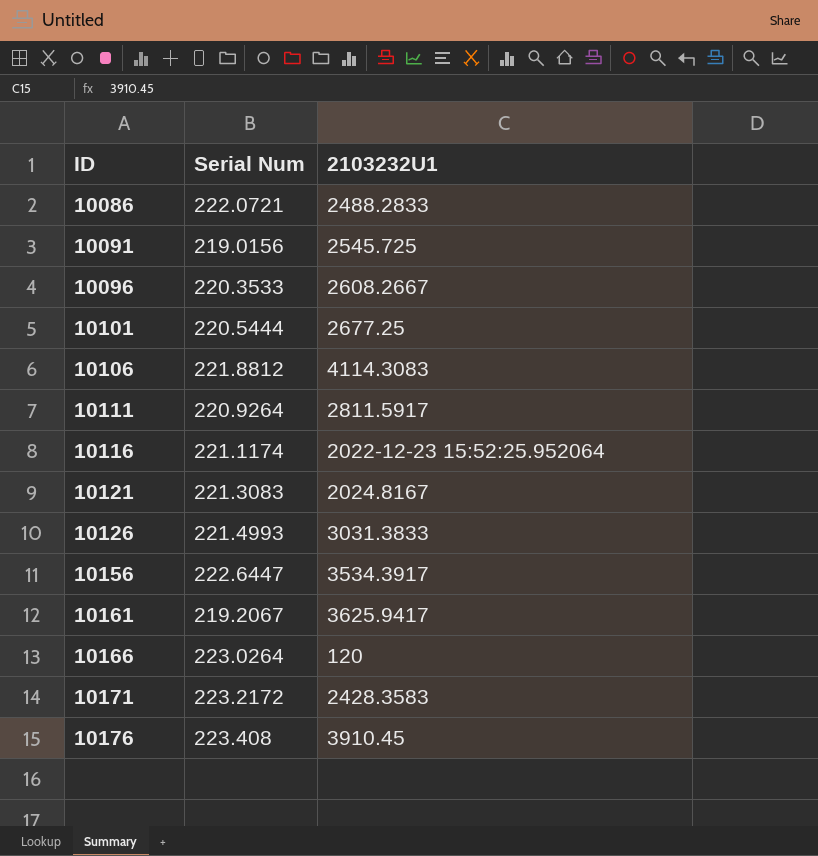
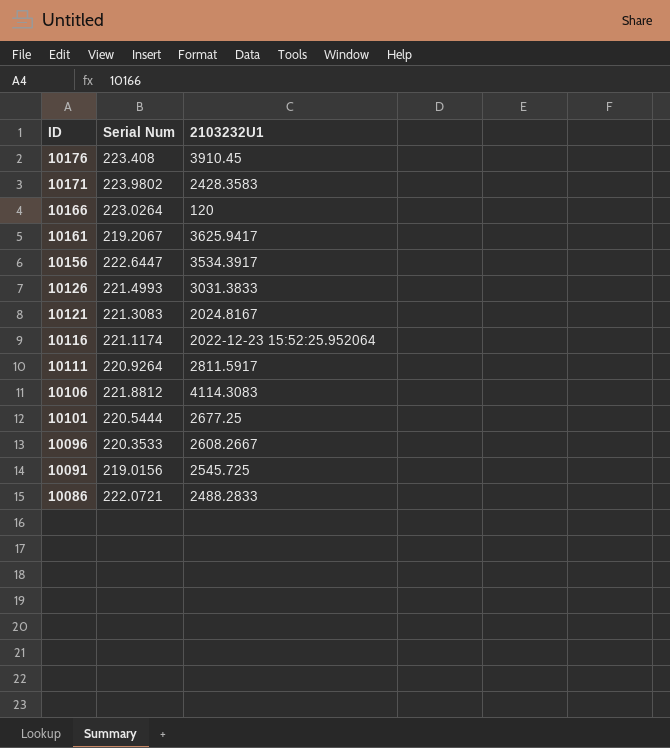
row order: ID ascending -> ID descending
10171 | Serial Num: 223.2172 -> 223.9802

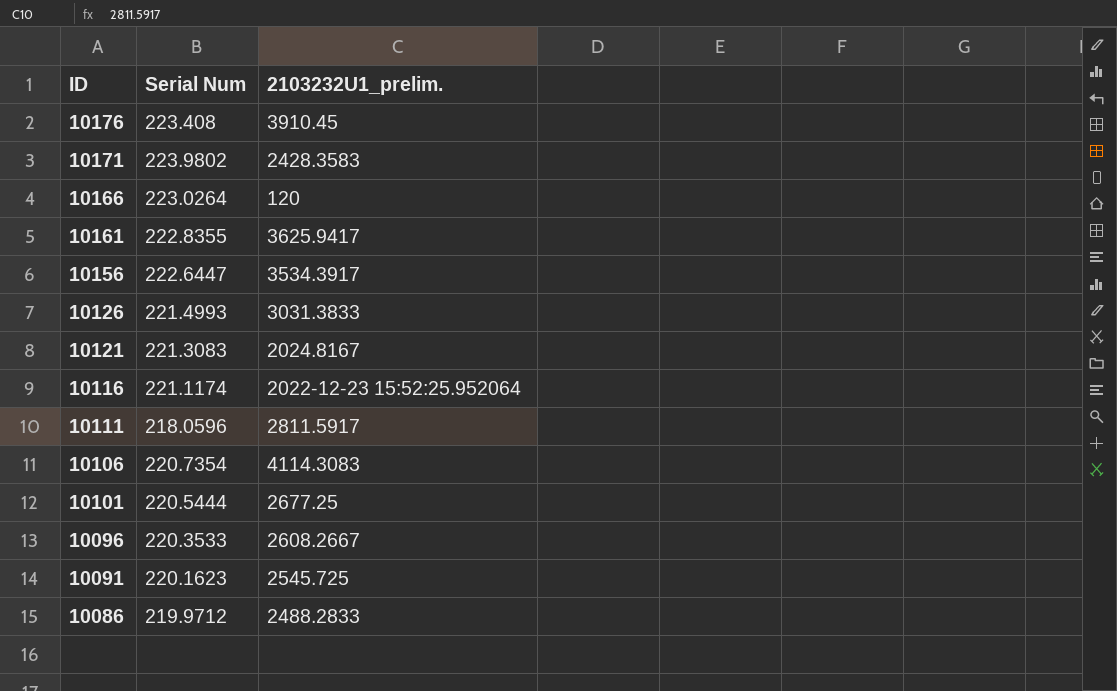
column name: 2103232U1 -> 2103232U1_prelim.
10161 | Serial Num: 219.2067 -> 222.8355
10111 | Serial Num: 220.9264 -> 218.0596
10106 | Serial Num: 221.8812 -> 220.7354
10091 | Serial Num: 219.0156 -> 220.1623
10086 | Serial Num: 222.0721 -> 219.9712

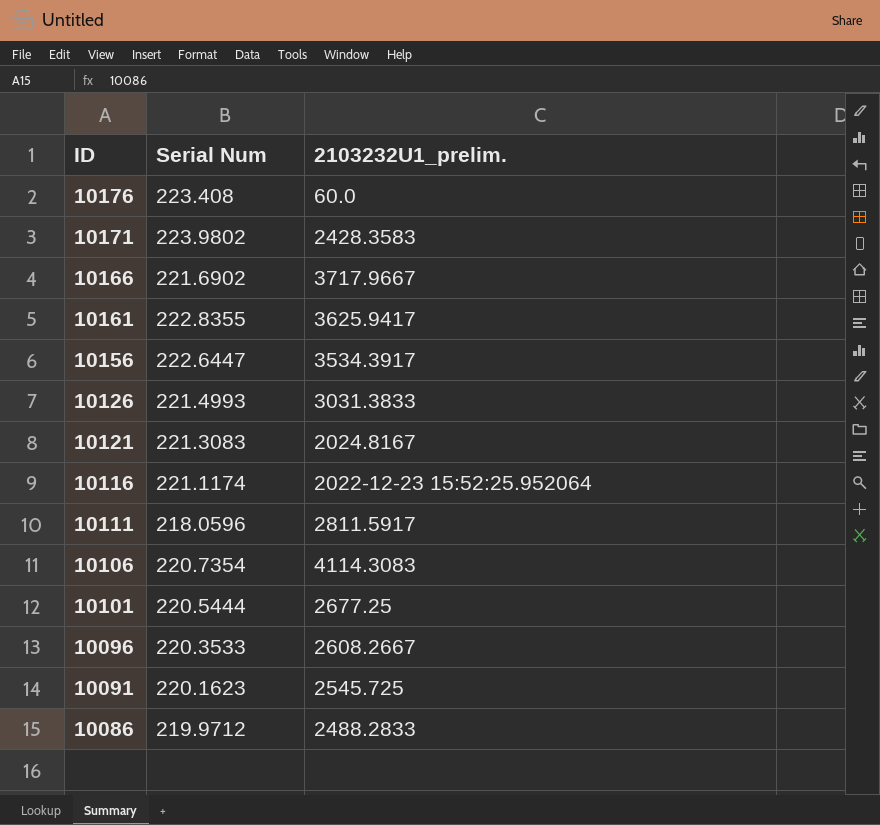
10176 | 2103232U1_prelim.: 3910.45 -> 60.0
10166 | Serial Num: 223.0264 -> 221.6902
10166 | 2103232U1_prelim.: 120 -> 3717.9667

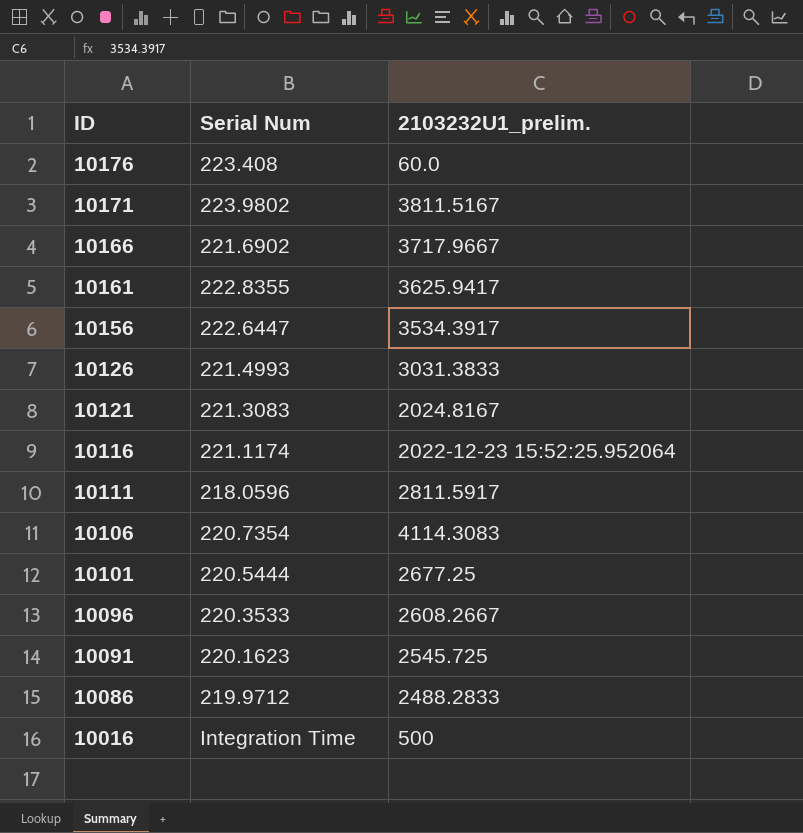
10171 | 2103232U1_prelim.: 2428.3583 -> 3811.5167
row 10016: none -> Integration Time | 500

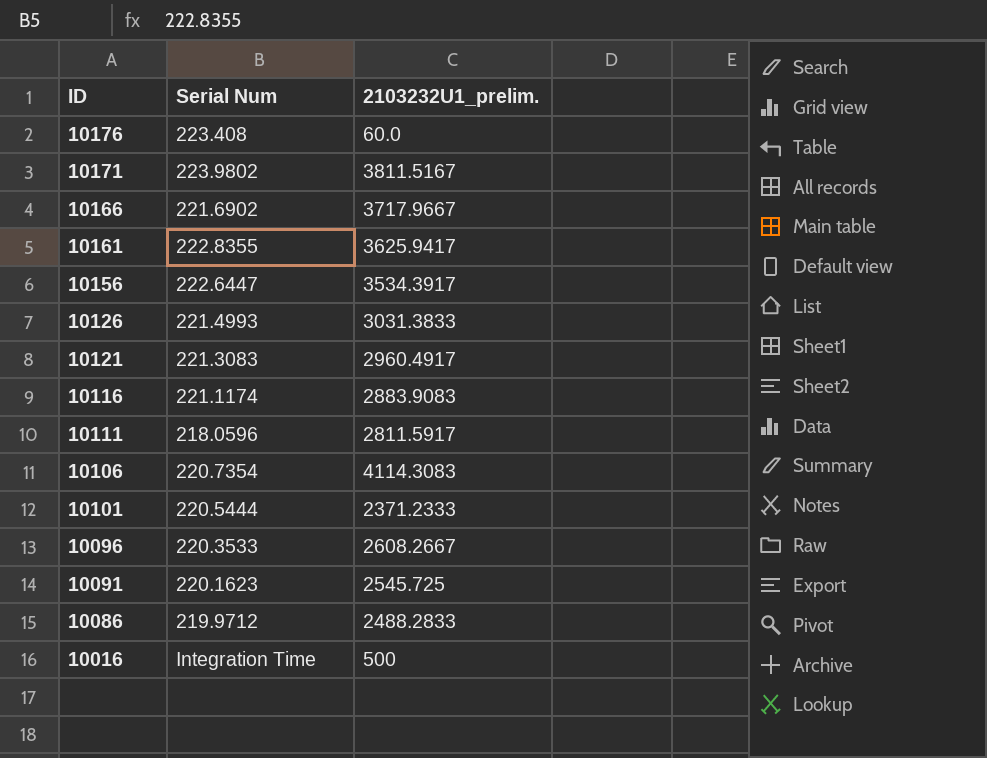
10121 | 2103232U1_prelim.: 2024.8167 -> 2960.4917
10116 | 2103232U1_prelim.: 2022-12-23 15:52:25.952064 -> 2883.9083
10101 | 2103232U1_prelim.: 2677.25 -> 2371.2333

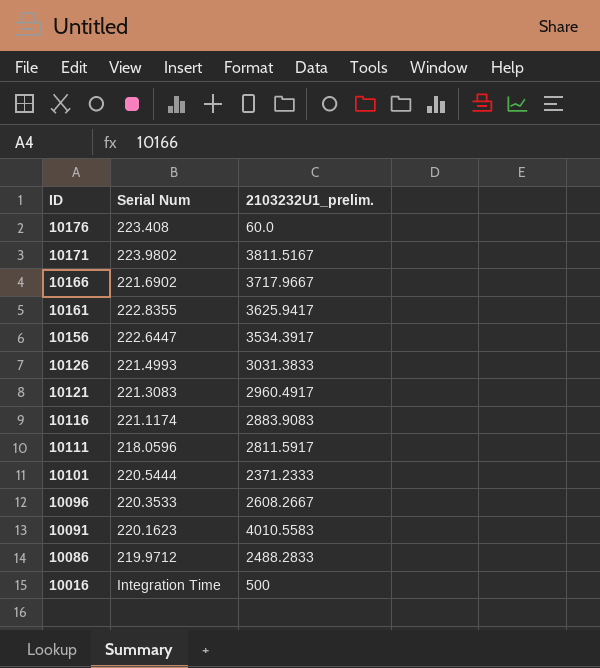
row 10106: 220.7354 | 4114.3083 -> none
10091 | 2103232U1_prelim.: 2545.725 -> 4010.5583

